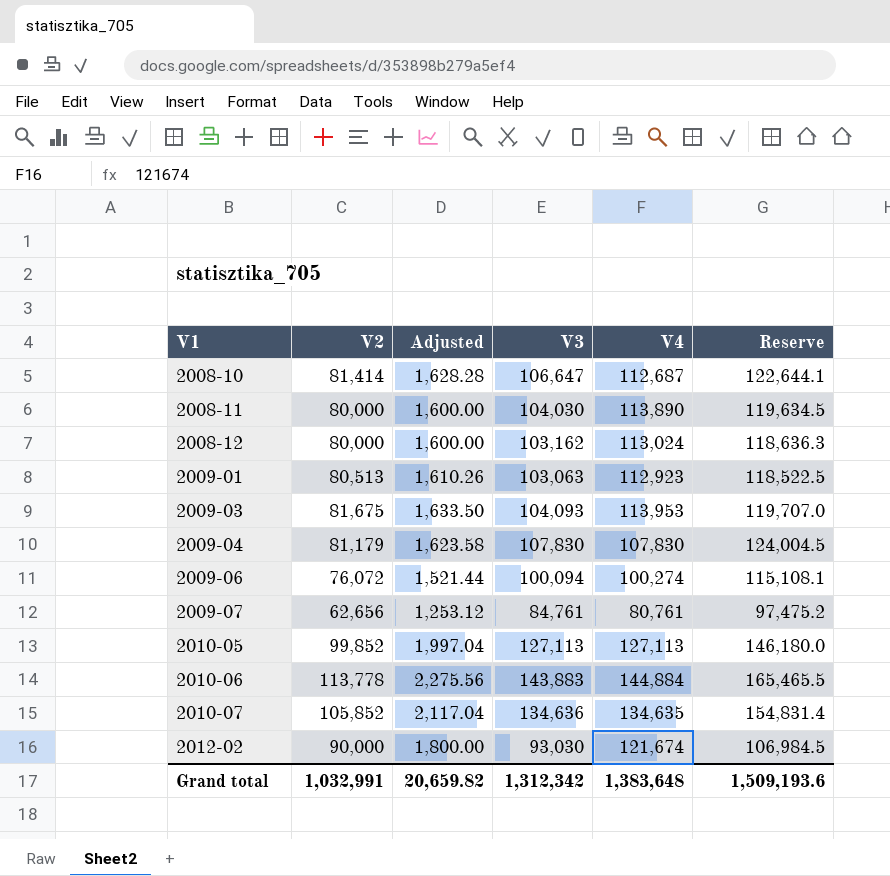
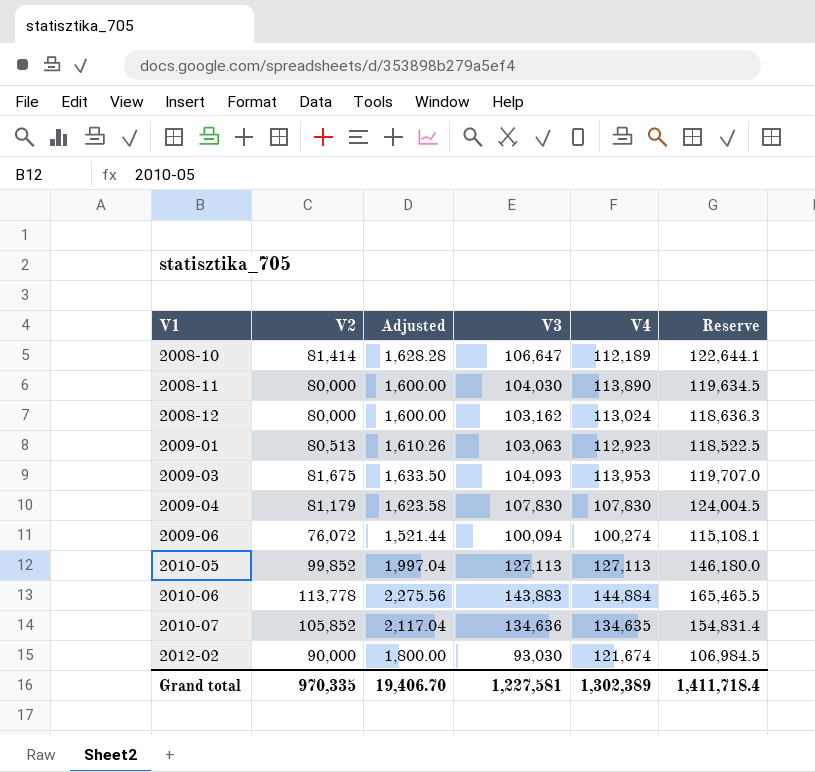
row 2009-07: 62,656 | 1,253.12 | 84,761 | 80,761 | 97,475.2 -> none
2008-10 | V4: 112,687 -> 112,189
Grand total | V2: 1,032,991 -> 970,335
Grand total | Adjusted: 20,659.82 -> 19,406.70
Grand total | V3: 1,312,342 -> 1,227,581
Grand total | V4: 1,383,648 -> 1,302,389
Grand total | Reserve: 1,509,193.6 -> 1,411,718.4

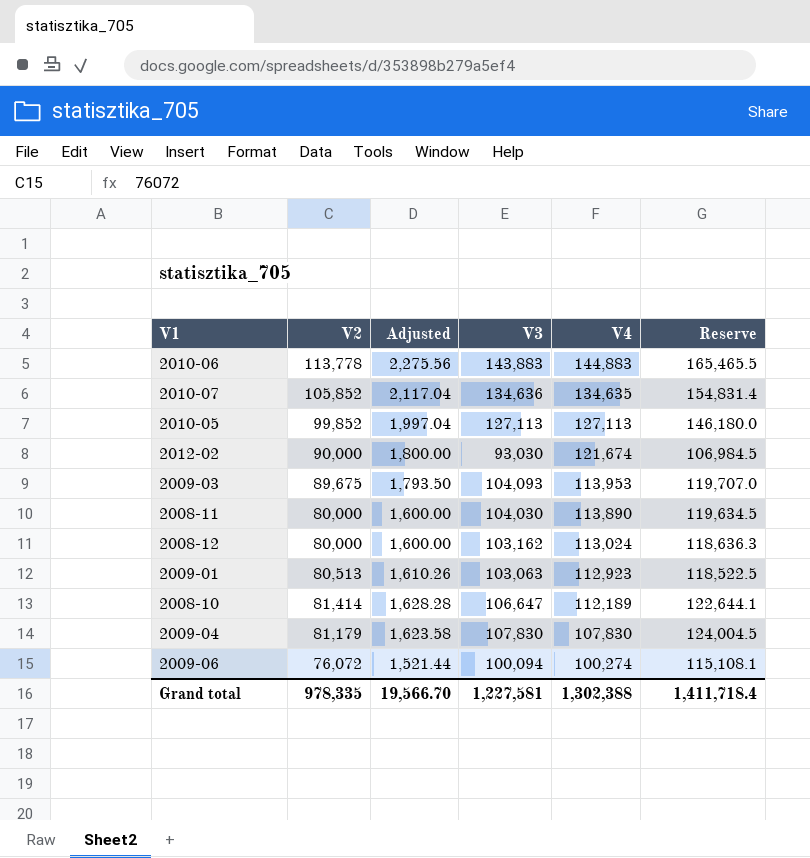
row order: V1 ascending -> V4 descending
2010-06 | V4: 144,884 -> 144,883
2009-03 | V2: 81,675 -> 89,675
2009-03 | Adjusted: 1,633.50 -> 1,793.50
Grand total | V2: 970,335 -> 978,335
Grand total | Adjusted: 19,406.70 -> 19,566.70
Grand total | V4: 1,302,389 -> 1,302,388

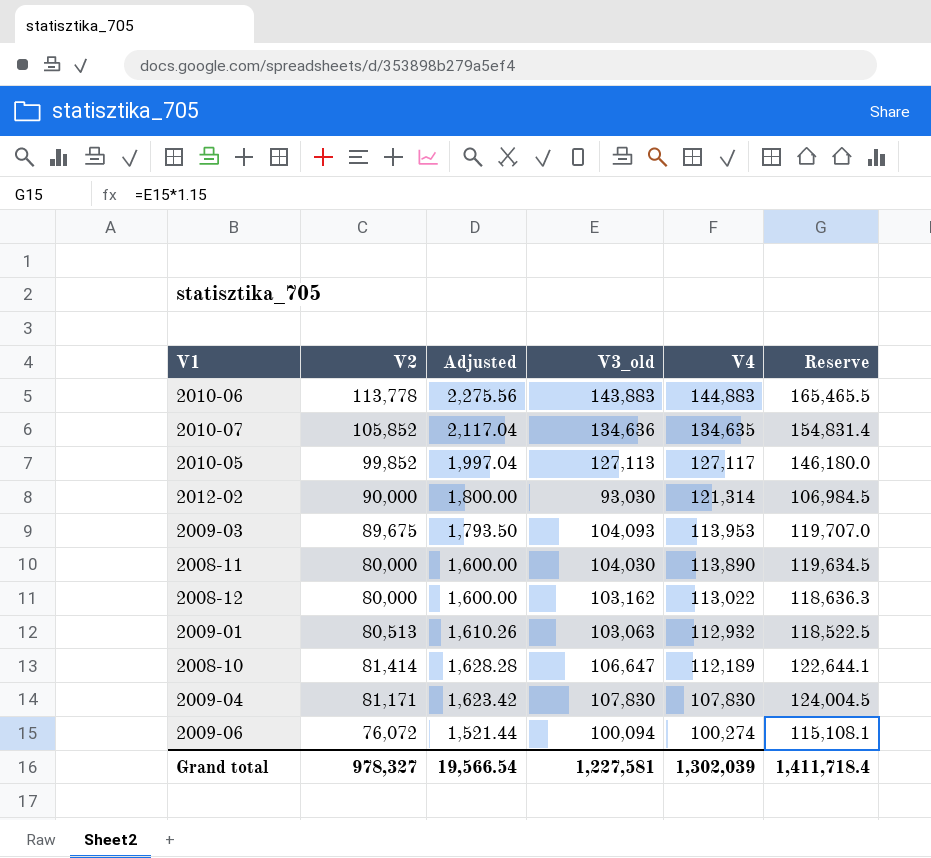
column name: V3 -> V3_old
2010-05 | V4: 127,113 -> 127,117
2012-02 | V4: 121,674 -> 121,314
2008-12 | V4: 113,024 -> 113,022
2009-01 | V4: 112,923 -> 112,932
2009-04 | V2: 81,179 -> 81,171
2009-04 | Adjusted: 1,623.58 -> 1,623.42
Grand total | V2: 978,335 -> 978,327
Grand total | Adjusted: 19,566.70 -> 19,566.54
Grand total | V4: 1,302,388 -> 1,302,039

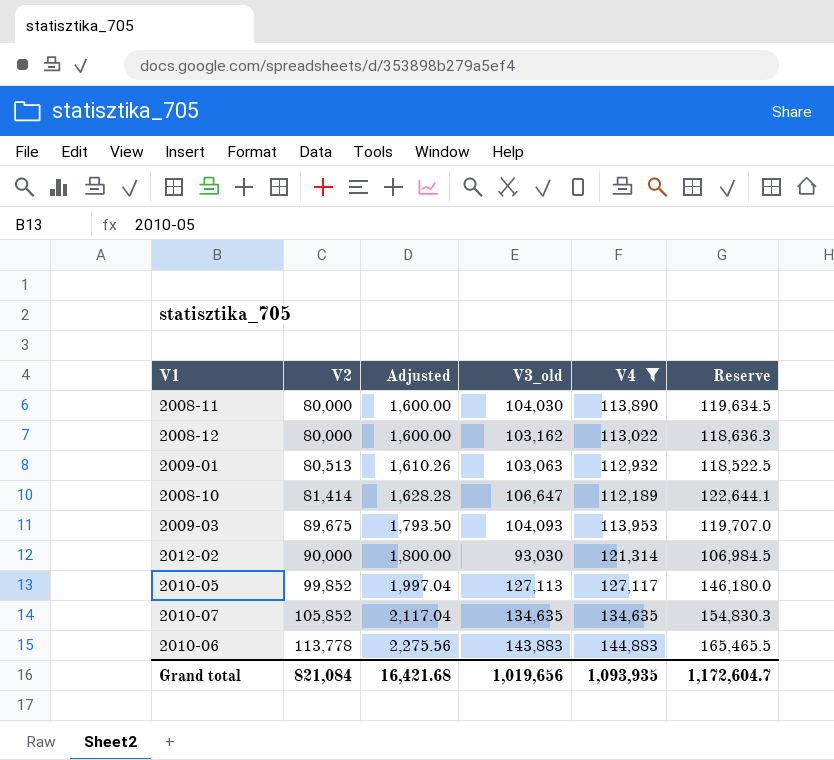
filter: none -> V4 >= 112,189
row order: V4 descending -> V2 ascending
2010-07 | V3_old: 134,636 -> 134,635
2010-07 | Reserve: 154,831.4 -> 154,830.3
Grand total | V2: 978,327 -> 821,084
Grand total | Adjusted: 19,566.54 -> 16,421.68
Grand total | V3_old: 1,227,581 -> 1,019,656
Grand total | V4: 1,302,039 -> 1,093,935
Grand total | Reserve: 1,411,718.4 -> 1,172,604.7

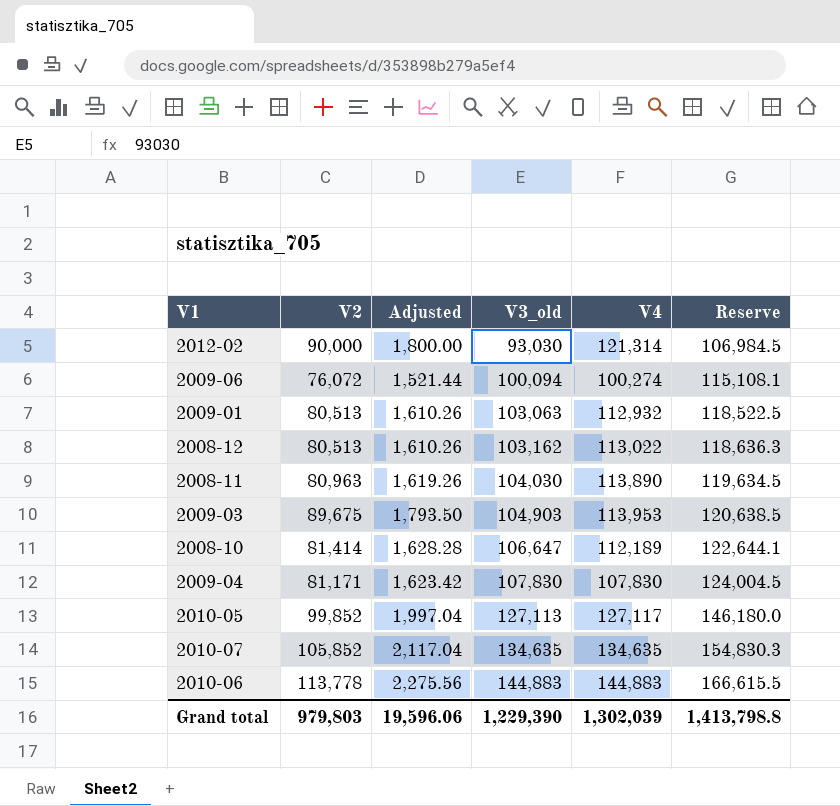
filter: V4 >= 112,189 -> none
row order: V2 ascending -> V3_old ascending
2008-12 | V2: 80,000 -> 80,513
2008-12 | Adjusted: 1,600.00 -> 1,610.26
2008-11 | V2: 80,000 -> 80,963
2008-11 | Adjusted: 1,600.00 -> 1,619.26
2009-03 | V3_old: 104,093 -> 104,903
2009-03 | Reserve: 119,707.0 -> 120,638.5
2010-06 | V3_old: 143,883 -> 144,883
2010-06 | Reserve: 165,465.5 -> 166,615.5
Grand total | V2: 821,084 -> 979,803
Grand total | Adjusted: 16,421.68 -> 19,596.06
Grand total | V3_old: 1,019,656 -> 1,229,390
Grand total | V4: 1,093,935 -> 1,302,039
Grand total | Reserve: 1,172,604.7 -> 1,413,798.8

